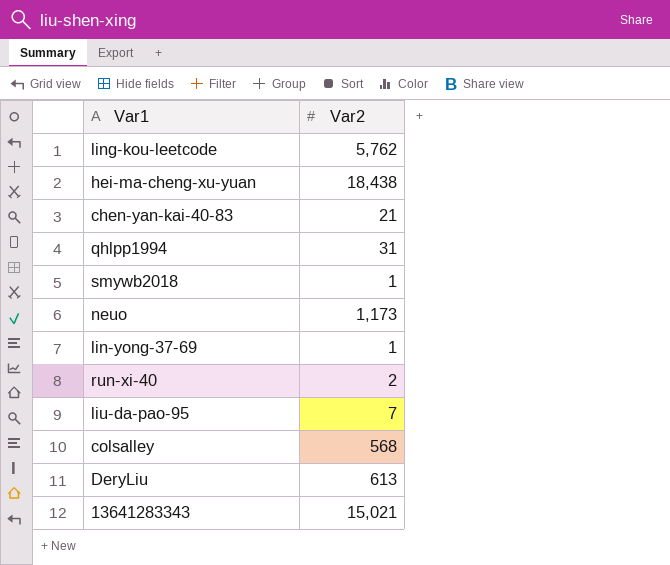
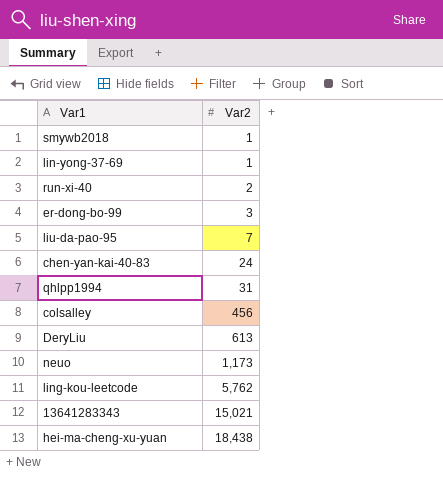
row order: none -> Var2 ascending
row er-dong-bo-99: none -> 3
chen-yan-kai-40-83 | Var2: 21 -> 24
colsalley | Var2: 568 -> 456

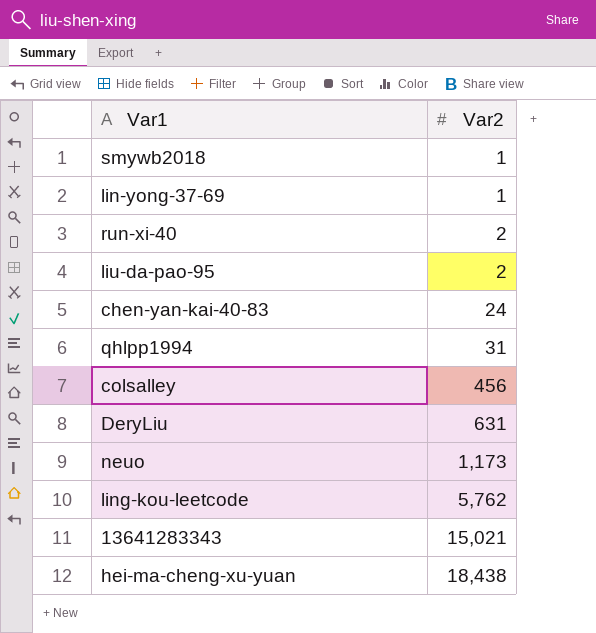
row er-dong-bo-99: 3 -> none
liu-da-pao-95 | Var2: 7 -> 2
DeryLiu | Var2: 613 -> 631

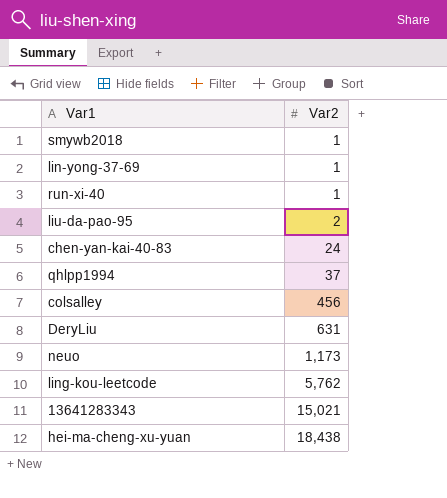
run-xi-40 | Var2: 2 -> 1
qhlpp1994 | Var2: 31 -> 37

